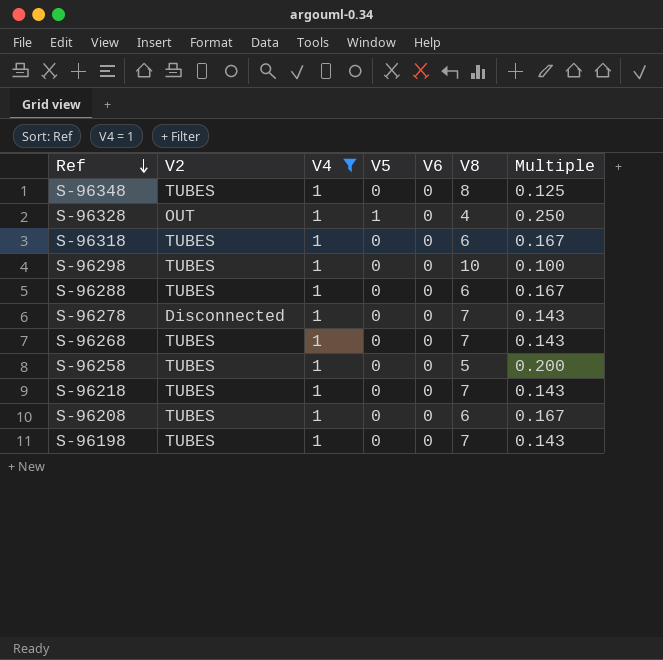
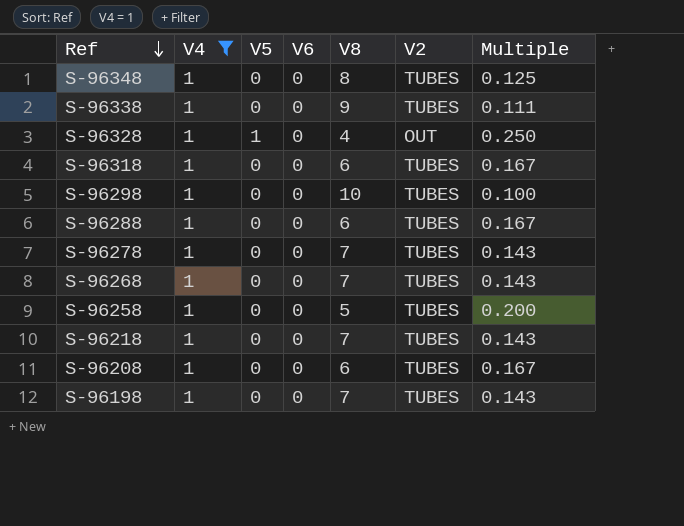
column V2 | position: 2 -> 6
row S-96338: none -> 1 | 0 | 0 | 9 | TUBES | 0.111
S-96278 | V2: Disconnected -> TUBES

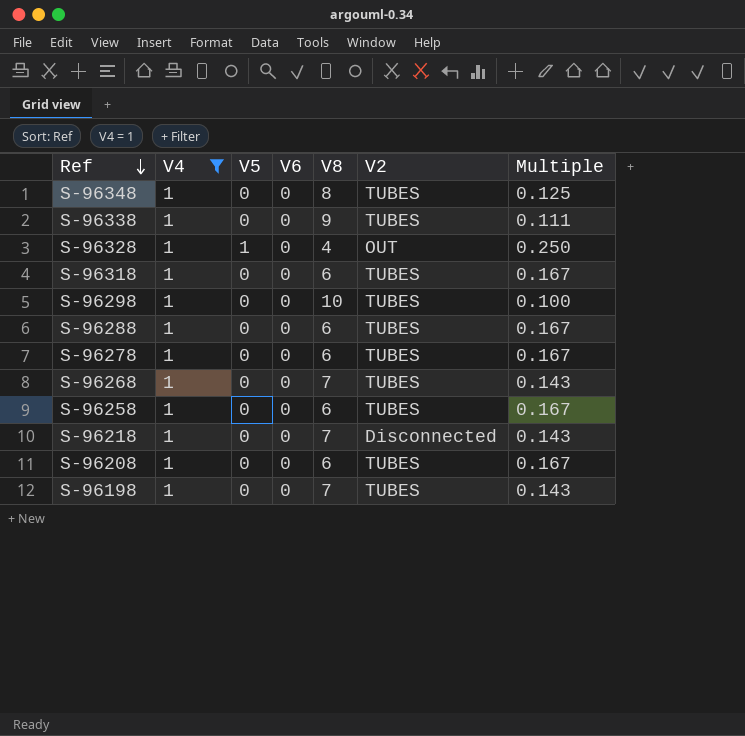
S-96278 | V8: 7 -> 6
S-96278 | Multiple: 0.143 -> 0.167
S-96258 | V8: 5 -> 6
S-96258 | Multiple: 0.200 -> 0.167
S-96218 | V2: TUBES -> Disconnected

